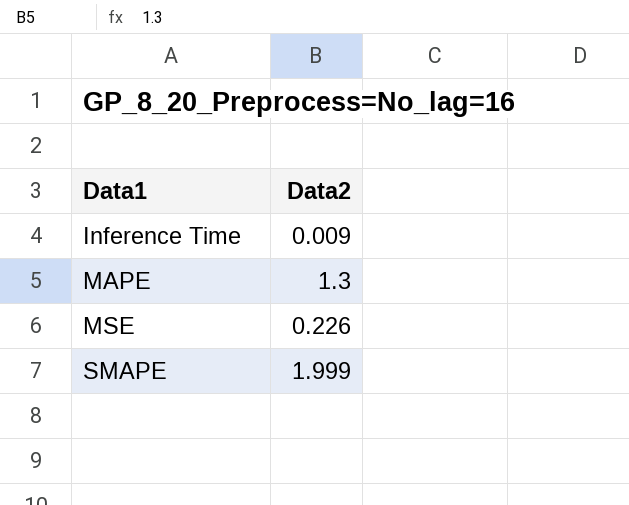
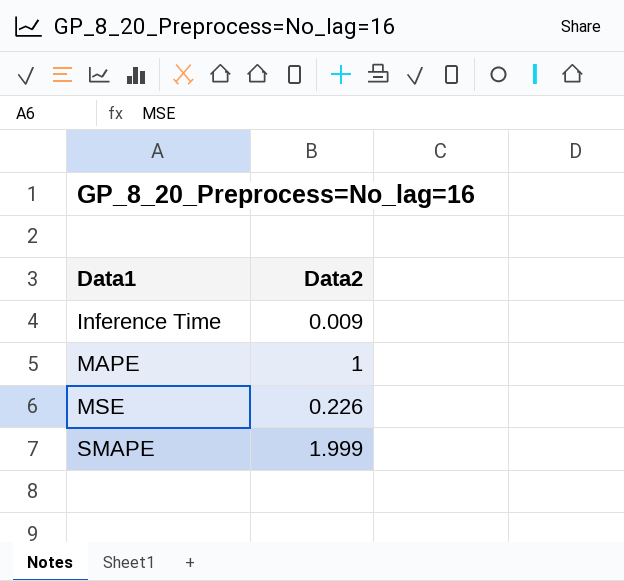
MAPE | Data2: 1.3 -> 1

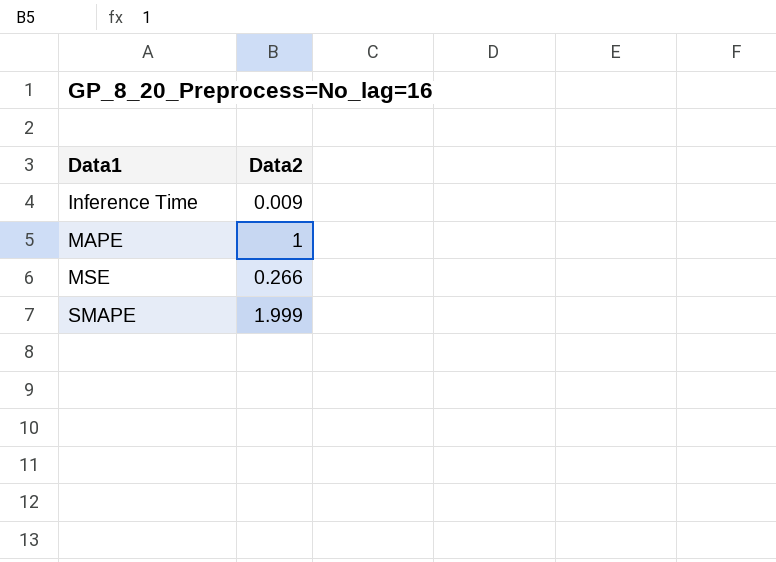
MSE | Data2: 0.226 -> 0.266

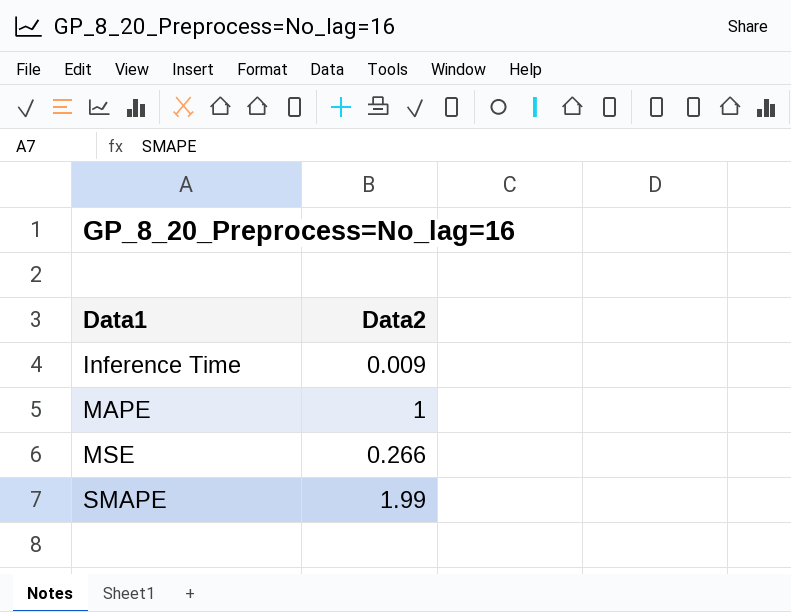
SMAPE | Data2: 1.999 -> 1.99

